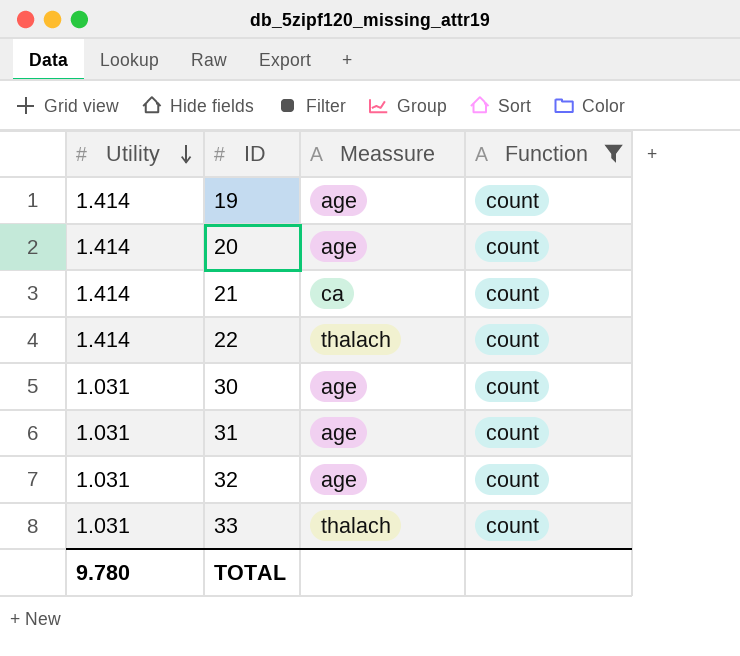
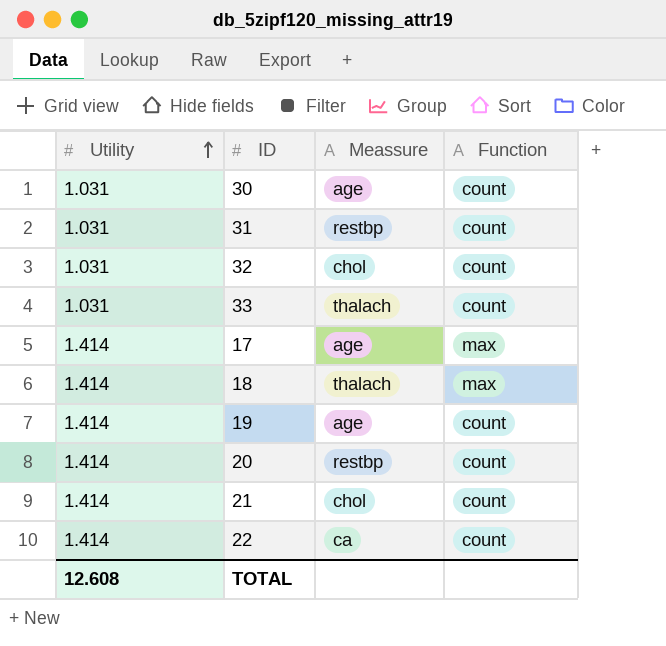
filter: Function = count -> none
row order: Utility descending -> Utility ascending
31 | Meassure: age -> restbp
32 | Meassure: age -> chol
20 | Meassure: age -> restbp
21 | Meassure: ca -> chol
22 | Meassure: thalach -> ca
TOTAL | Utility: 9.780 -> 12.608

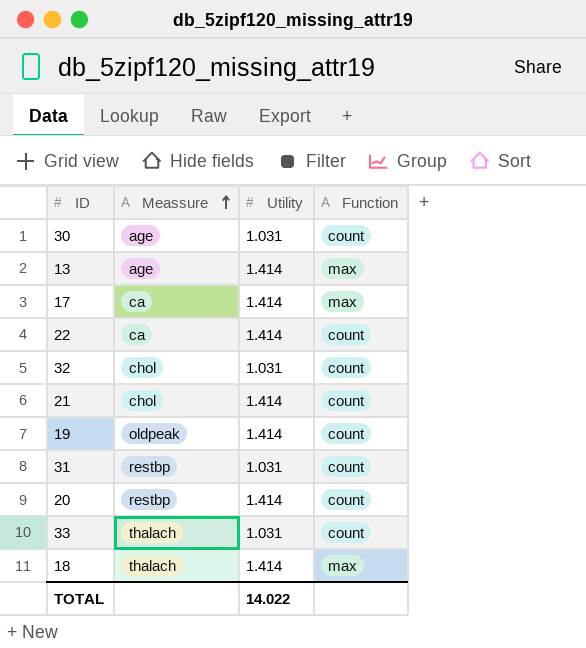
row order: Utility ascending -> Meassure ascending
column Utility | position: 1 -> 3
row 13: none -> age | 1.414 | max
17 | Meassure: age -> ca
19 | Meassure: age -> oldpeak
TOTAL | Utility: 12.608 -> 14.022

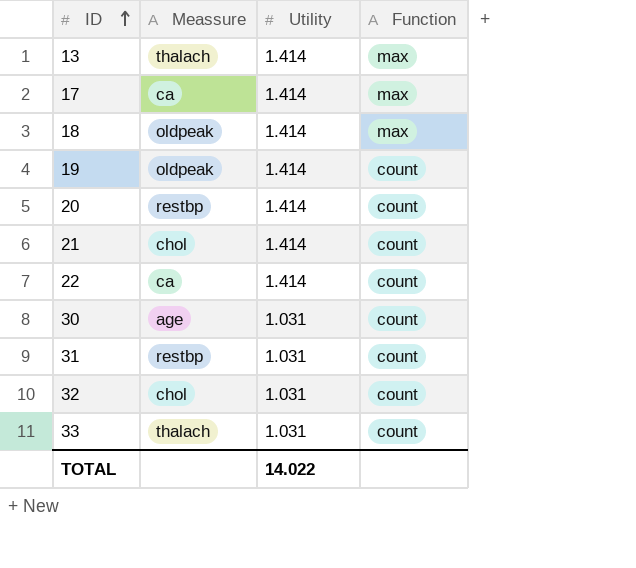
row order: Meassure ascending -> ID ascending
13 | Meassure: age -> thalach
18 | Meassure: thalach -> oldpeak

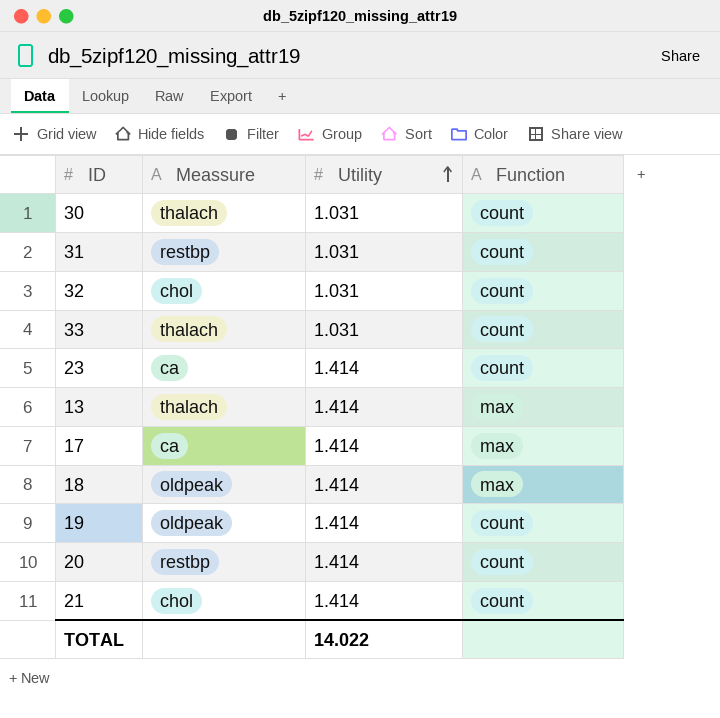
row order: ID ascending -> Utility ascending
row 22: ca | 1.414 | count -> none
30 | Meassure: age -> thalach
row 23: none -> ca | 1.414 | count

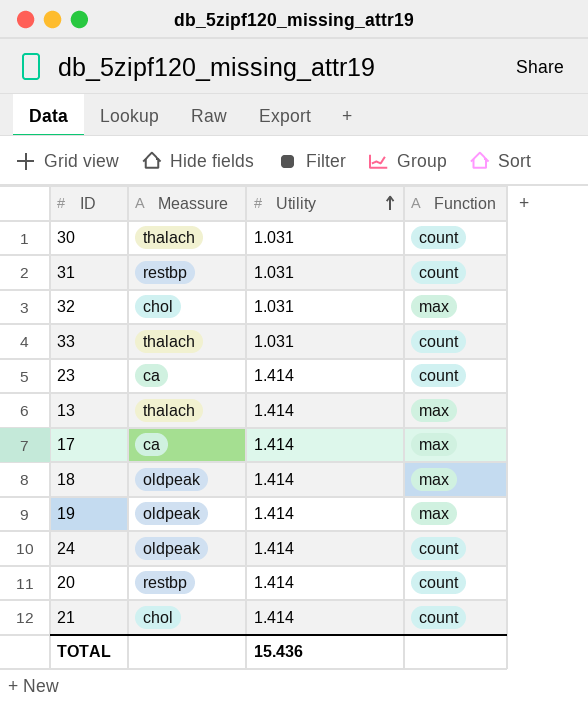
32 | Function: count -> max
19 | Function: count -> max
row 24: none -> oldpeak | 1.414 | count
TOTAL | Utility: 14.022 -> 15.436

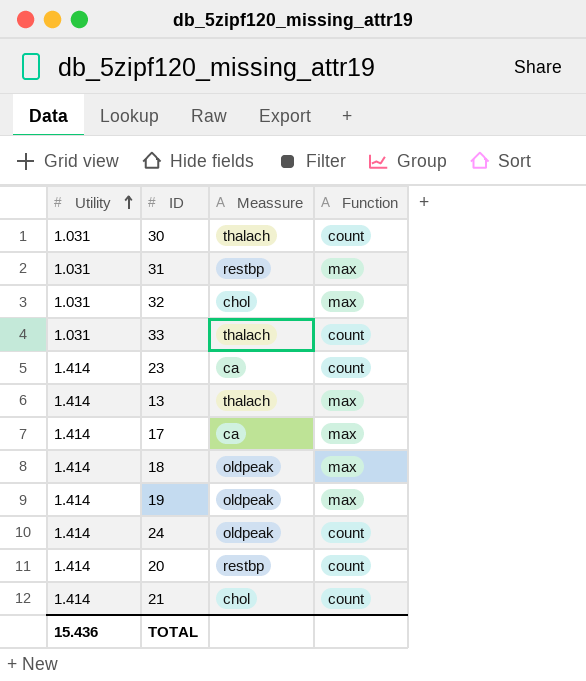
column Utility | position: 3 -> 1
31 | Function: count -> max

